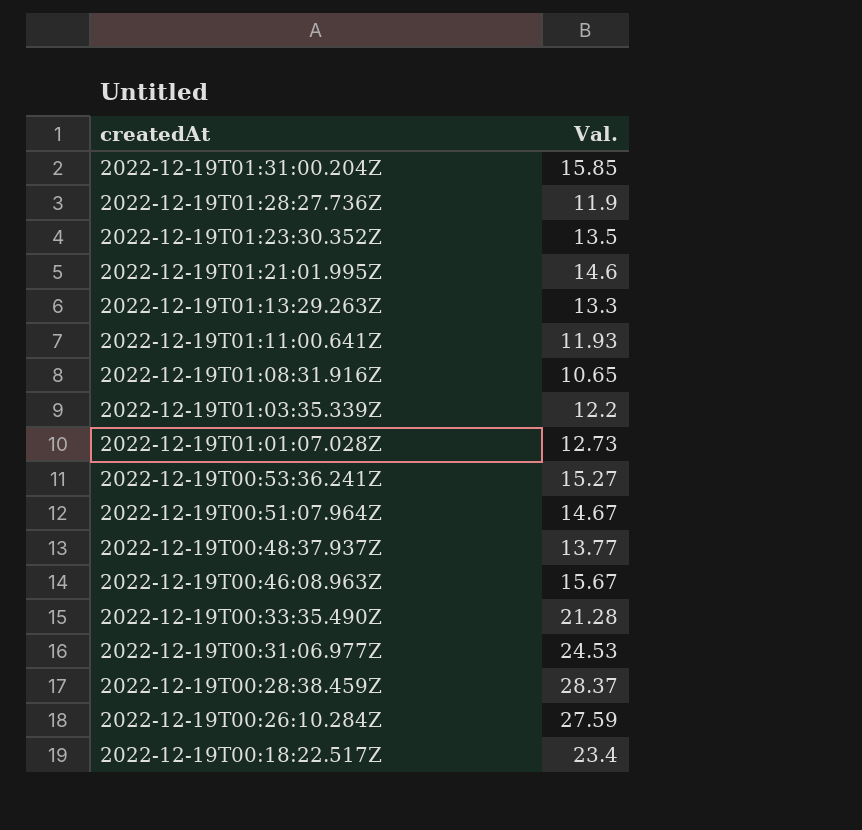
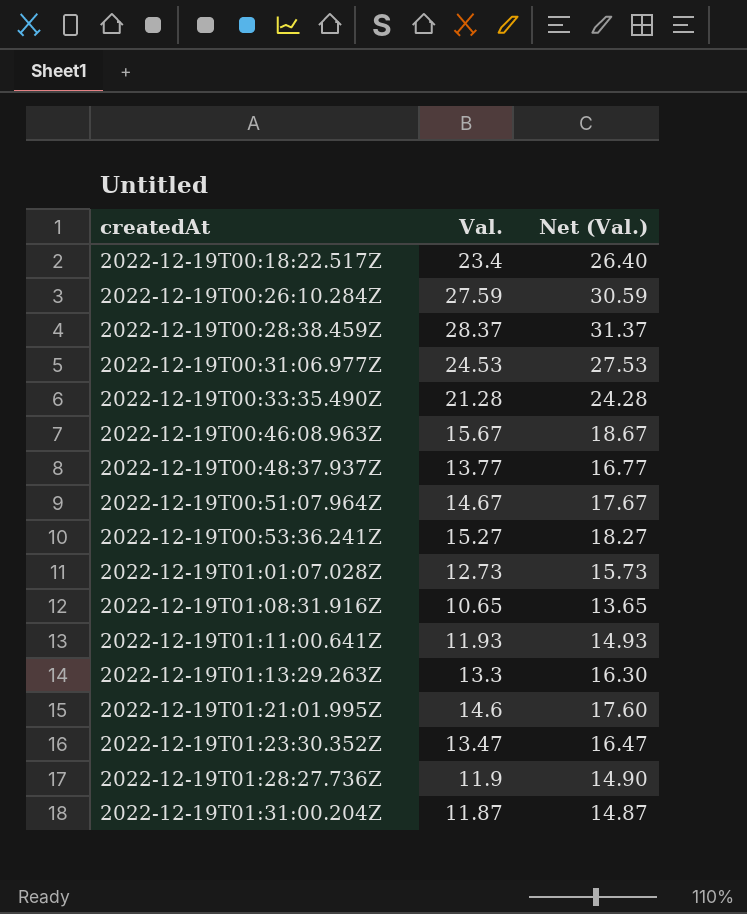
row order: createdAt descending -> createdAt ascending
column Net (Val.) | formula: none -> [Val.] + 3
row 2022-12-19T01:03:35.339Z: 12.2 -> none
2022-12-19T01:23:30.352Z | Val.: 13.5 -> 13.47
2022-12-19T01:31:00.204Z | Val.: 15.85 -> 11.87

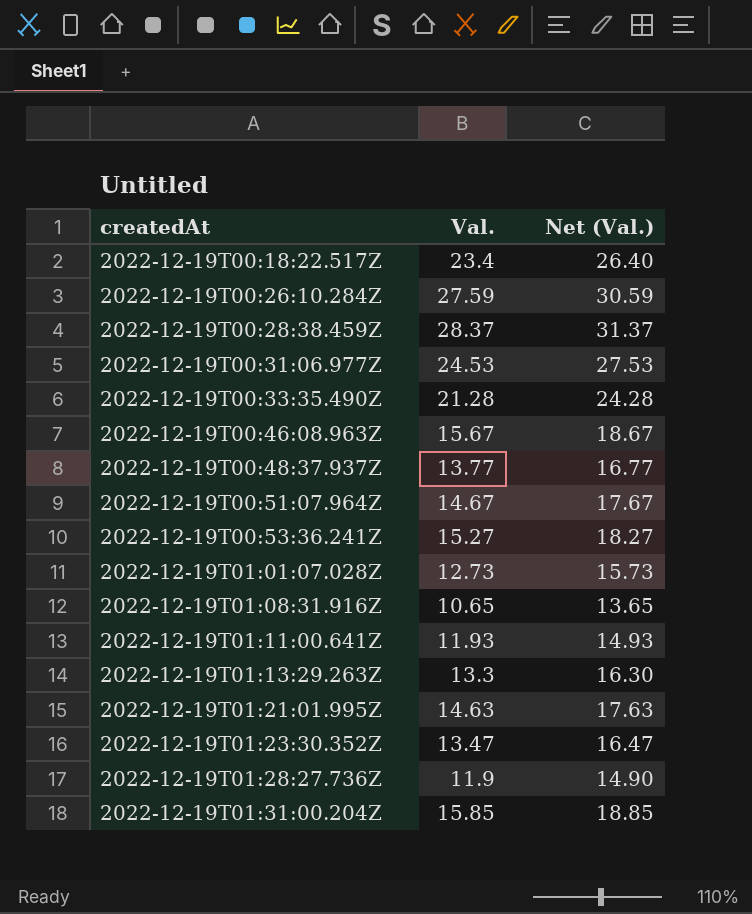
2022-12-19T01:21:01.995Z | Val.: 14.6 -> 14.63
2022-12-19T01:21:01.995Z | Net (Val.): 17.60 -> 17.63
2022-12-19T01:31:00.204Z | Val.: 11.87 -> 15.85
2022-12-19T01:31:00.204Z | Net (Val.): 14.87 -> 18.85

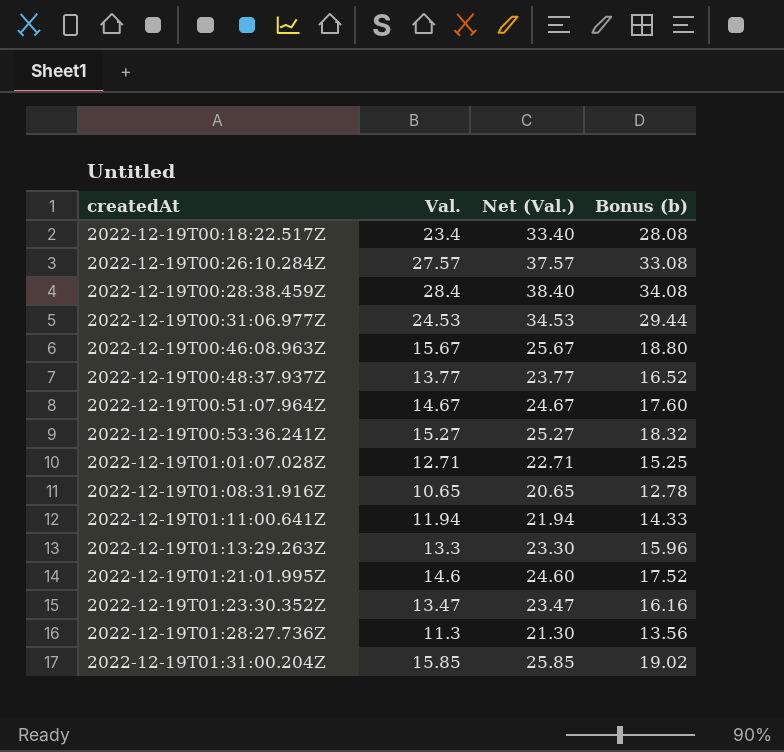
column Net (Val.) | formula: [Val.] + 3 -> [Val.] + 10
column Bonus (b) | formula: none -> [Val.] * 1.2
row 2022-12-19T00:33:35.490Z: 21.28 | 24.28 -> none
2022-12-19T00:26:10.284Z | Val.: 27.59 -> 27.57
2022-12-19T00:28:38.459Z | Val.: 28.37 -> 28.4
2022-12-19T01:01:07.028Z | Val.: 12.73 -> 12.71
2022-12-19T01:11:00.641Z | Val.: 11.93 -> 11.94
2022-12-19T01:21:01.995Z | Val.: 14.63 -> 14.6
2022-12-19T01:28:27.736Z | Val.: 11.9 -> 11.3

